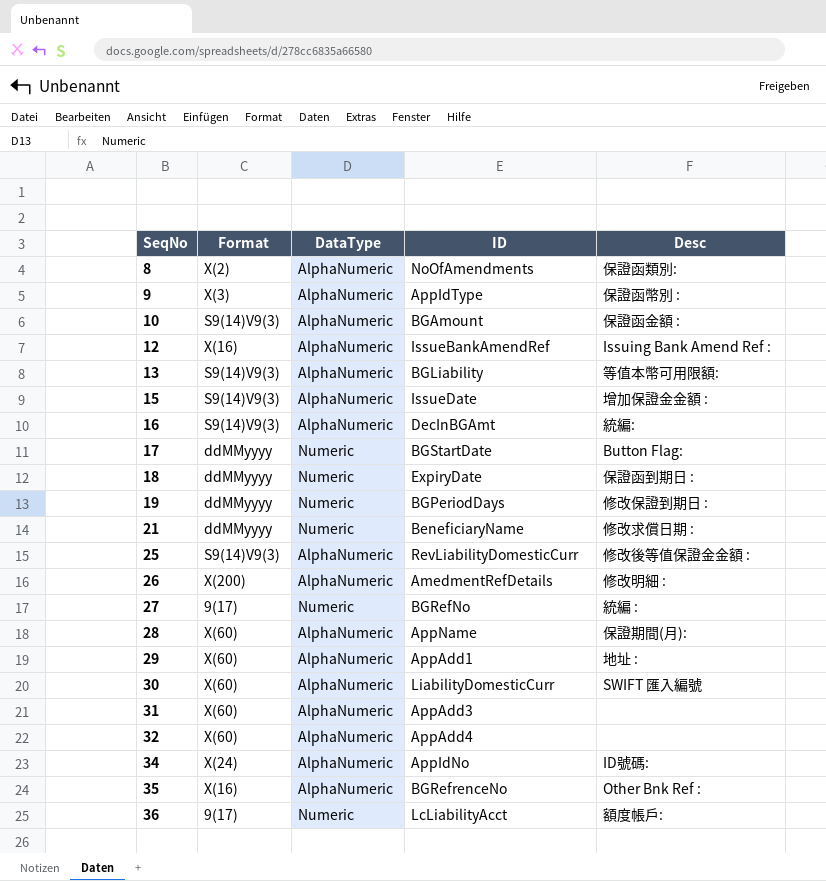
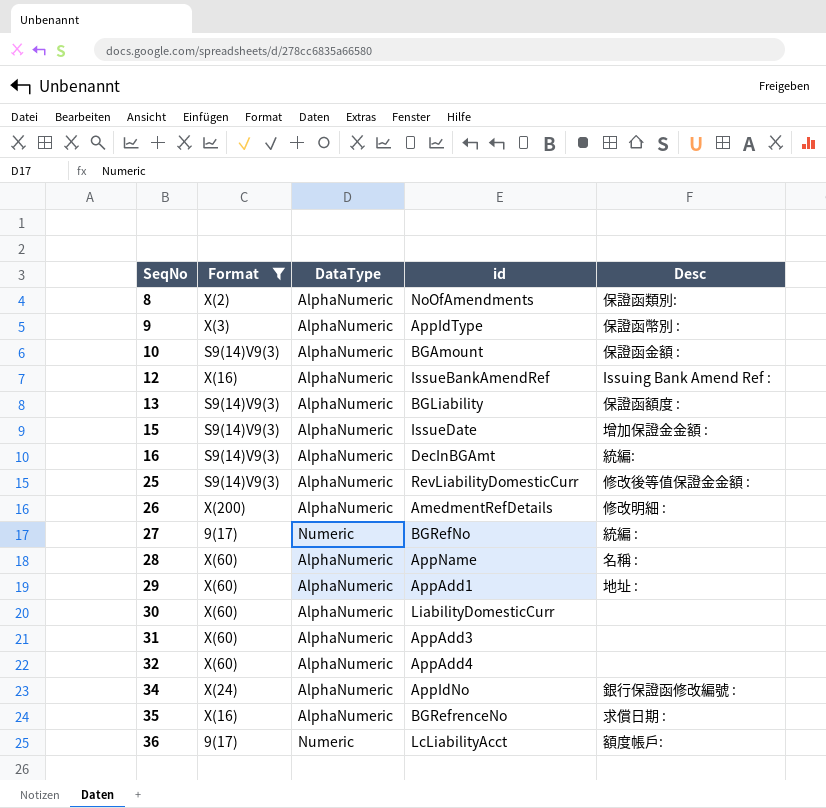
filter: none -> Format != ddMMyyyy
column name: ID -> id
13 | Desc: 等值本幣可用限額: -> 保證函額度 :
28 | Desc: 保證期間(月): -> 名稱 :
30 | Desc: SWIFT 匯入編號 -> none
34 | Desc: ID號碼: -> 銀行保證函修改編號 :
35 | Desc: Other Bnk Ref : -> 求償日期 :

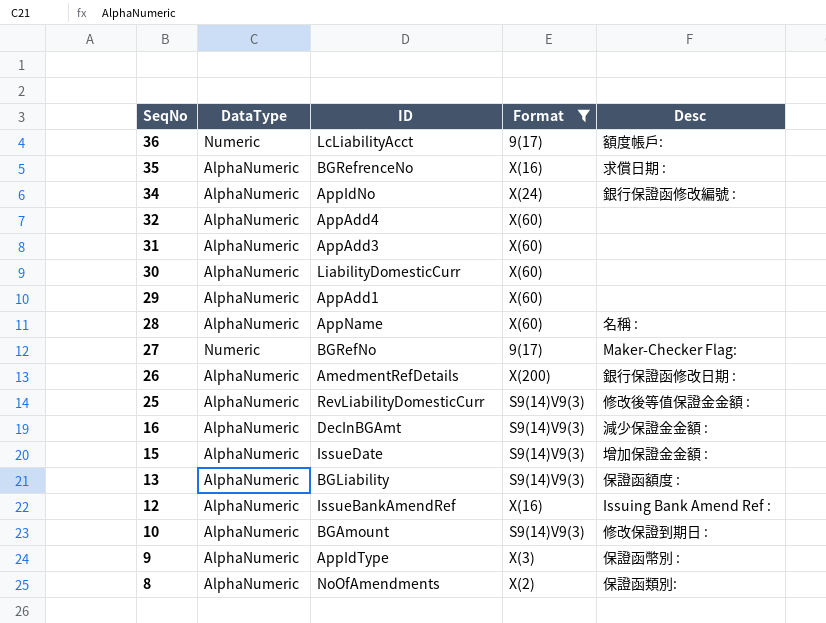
row order: SeqNo ascending -> SeqNo descending
column name: id -> ID
column Format | position: 2 -> 4
29 | Desc: 地址 : -> none
27 | Desc: 統編 : -> Maker-Checker Flag:
26 | Desc: 修改明細 : -> 銀行保證函修改日期 :
16 | Desc: 統編: -> 減少保證金金額 :
10 | Desc: 保證函金額 : -> 修改保證到期日 :

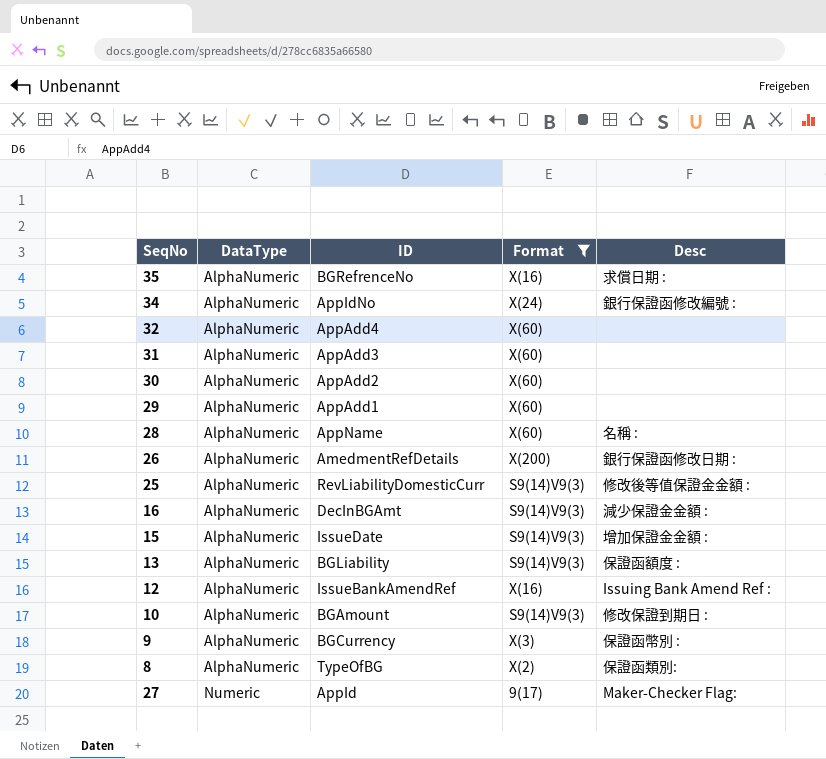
row order: SeqNo descending -> DataType ascending
row 36: Numeric | LcLiabilityAcct | 9(17) | 額度帳戶: -> none
30 | ID: LiabilityDomesticCurr -> AppAdd2
9 | ID: AppIdType -> BGCurrency
8 | ID: NoOfAmendments -> TypeOfBG
27 | ID: BGRefNo -> AppId

